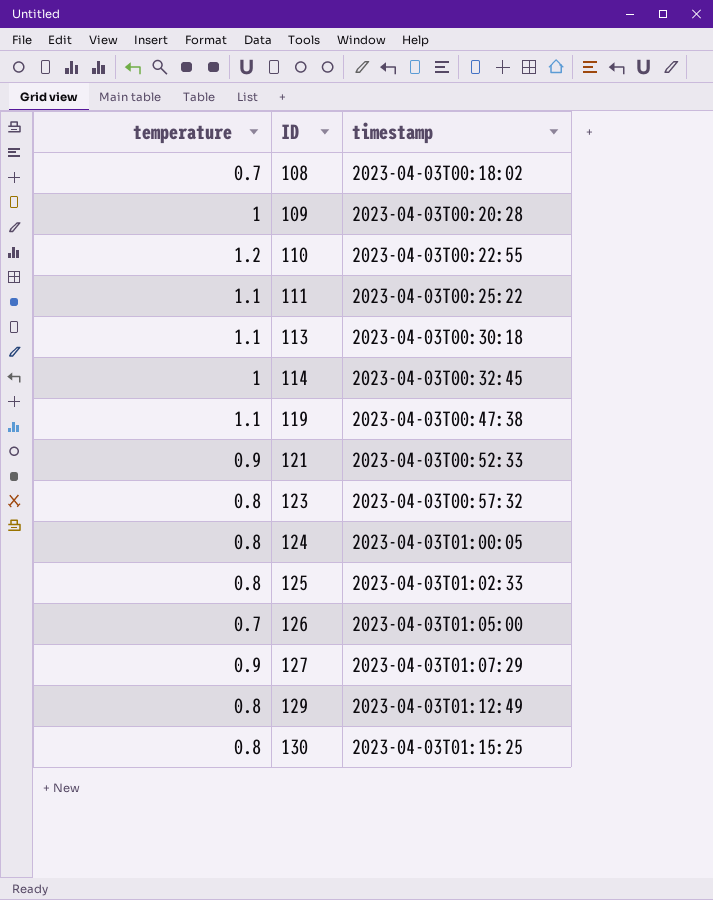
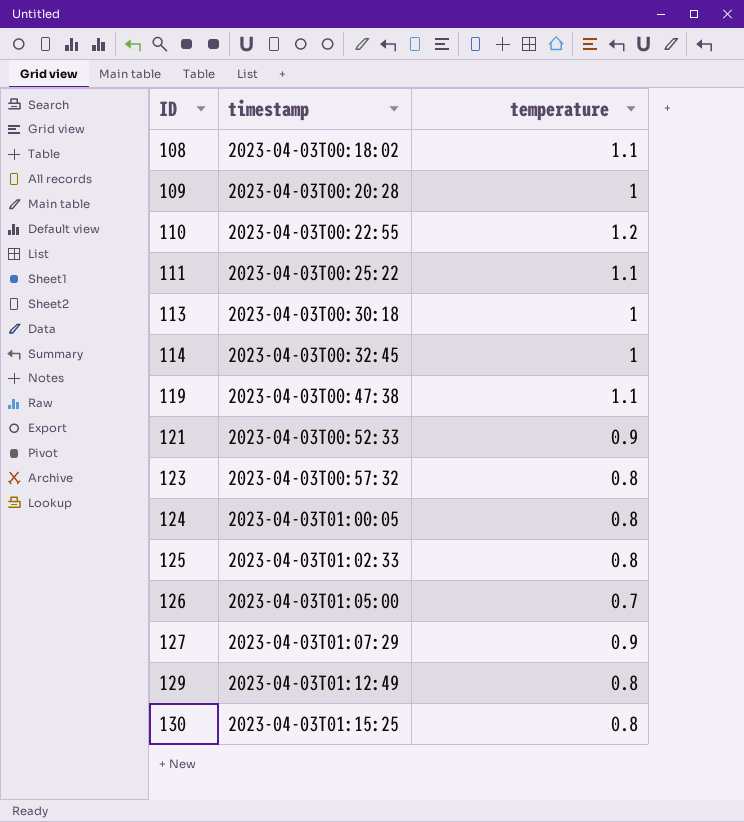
column temperature | position: 1 -> 3
108 | temperature: 0.7 -> 1.1
113 | temperature: 1.1 -> 1

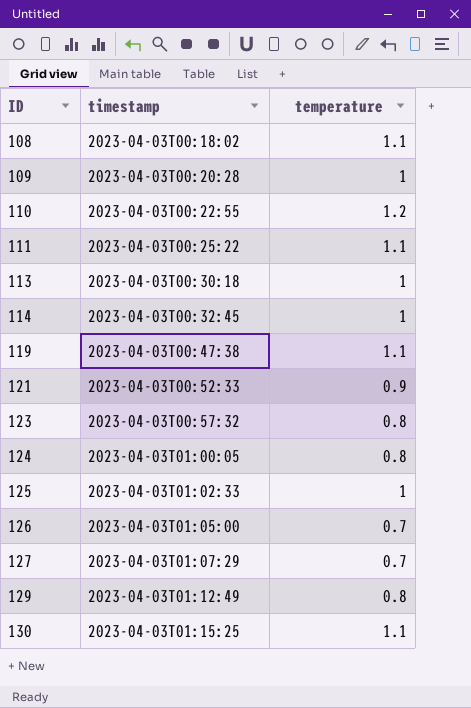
125 | temperature: 0.8 -> 1
127 | temperature: 0.9 -> 0.7
130 | temperature: 0.8 -> 1.1

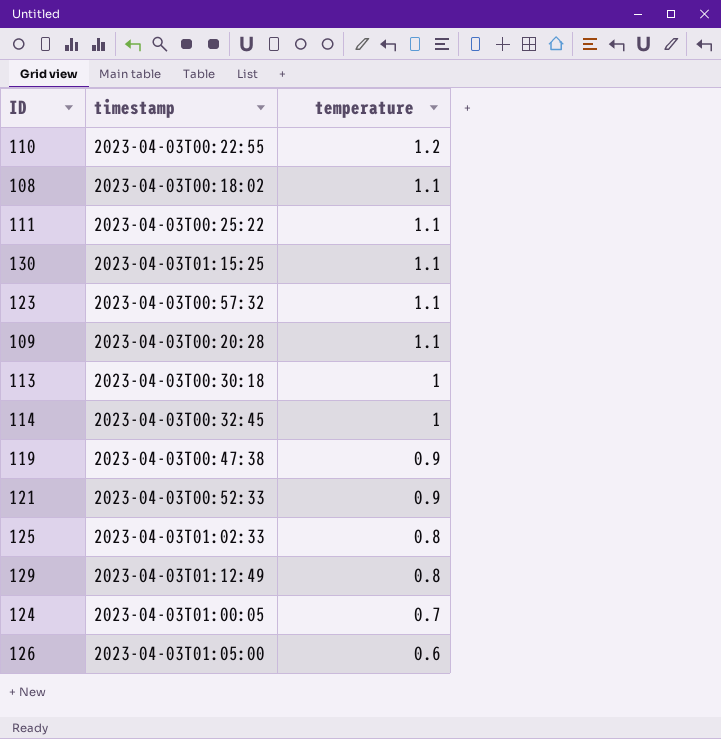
row order: ID ascending -> temperature descending
row 127: 2023-04-03T01:07:29 | 0.7 -> none
123 | temperature: 0.8 -> 1.1
109 | temperature: 1 -> 1.1
119 | temperature: 1.1 -> 0.9
125 | temperature: 1 -> 0.8
124 | temperature: 0.8 -> 0.7
126 | temperature: 0.7 -> 0.6

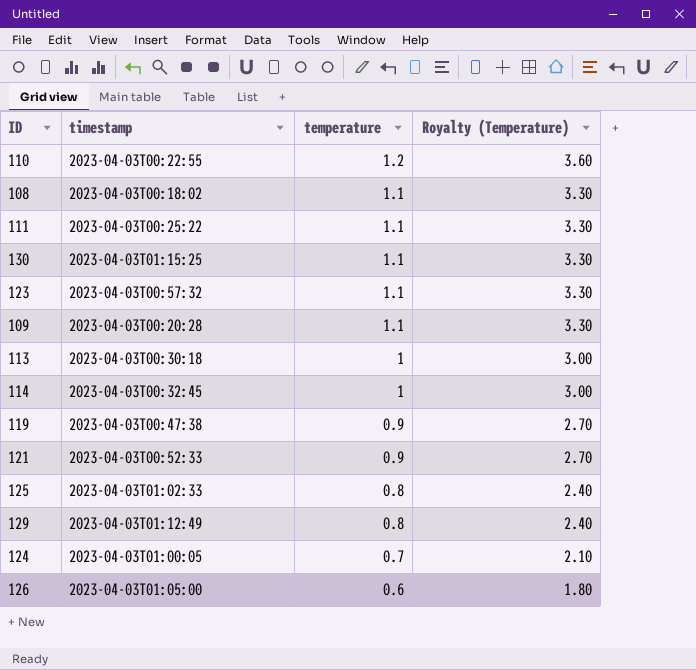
column Royalty (Temperature) | formula: none -> [temperature] * 3

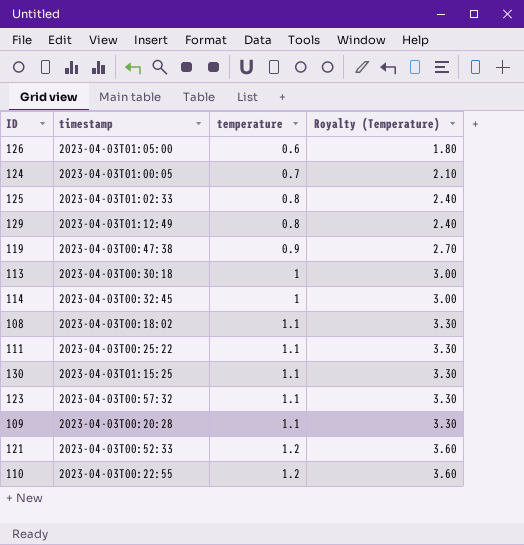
row order: temperature descending -> temperature ascending
121 | temperature: 0.9 -> 1.2
121 | Royalty (Temperature): 2.70 -> 3.60

